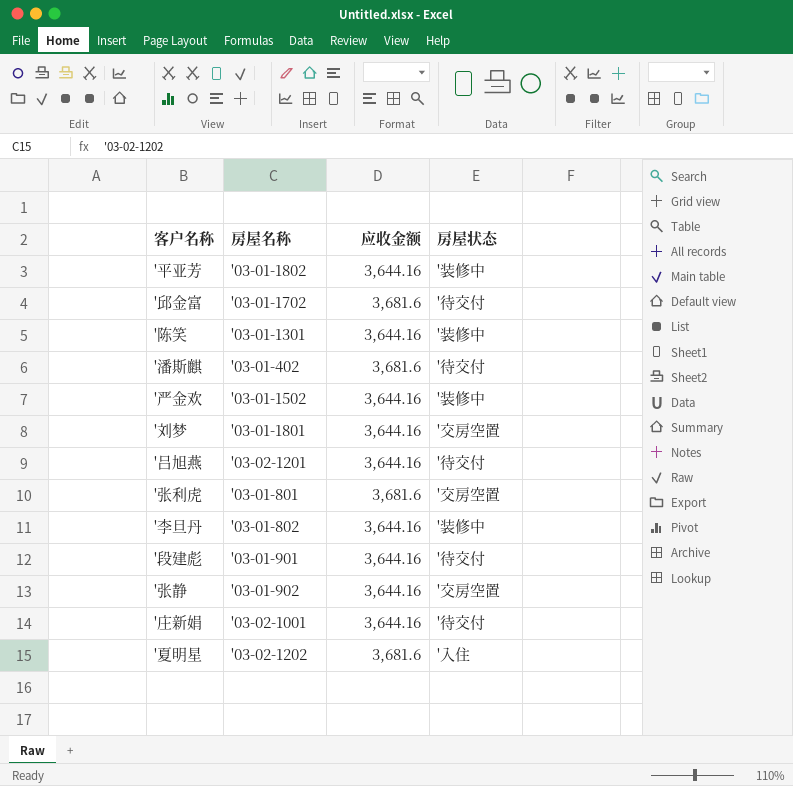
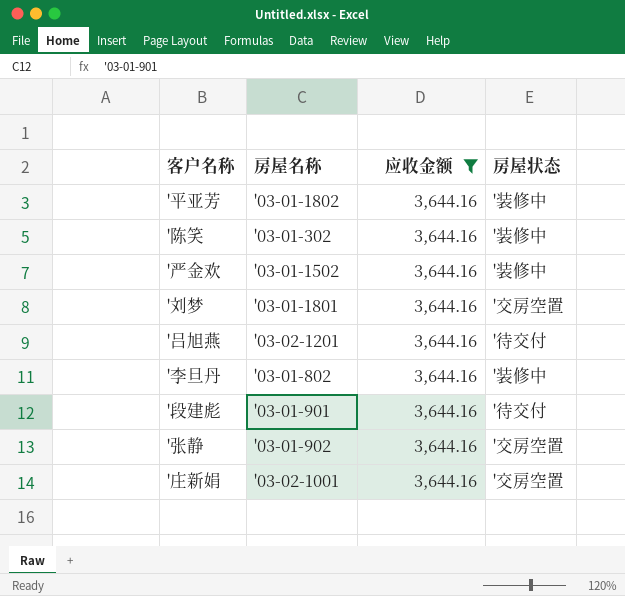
filter: none -> 应收金额 = 3,644.16
'陈笑 | 房屋名称: '03-01-1301 -> '03-01-302
'庄新娟 | 房屋状态: '待交付 -> '交房空置

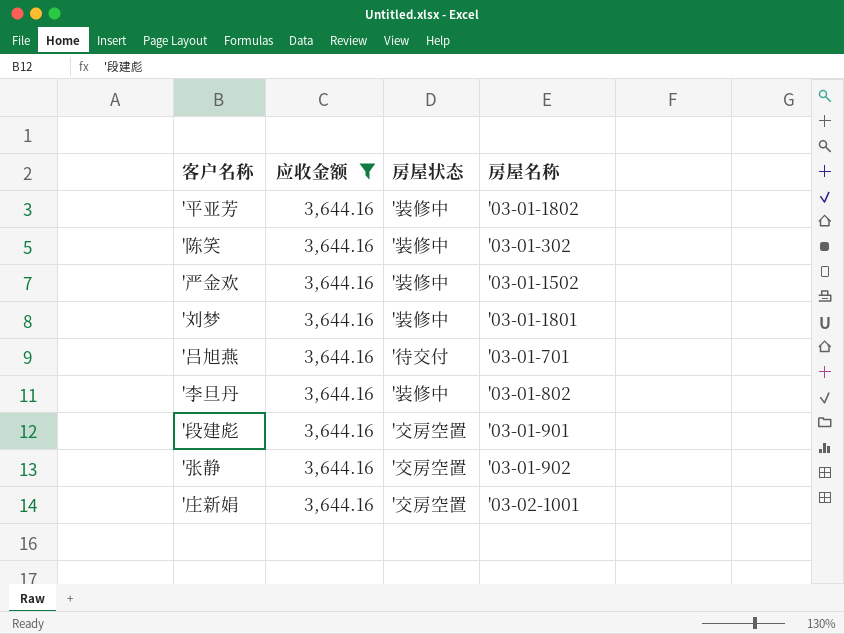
column 房屋名称 | position: 2 -> 4
'刘梦 | 房屋状态: '交房空置 -> '装修中
'吕旭燕 | 房屋名称: '03-02-1201 -> '03-01-701
'段建彪 | 房屋状态: '待交付 -> '交房空置

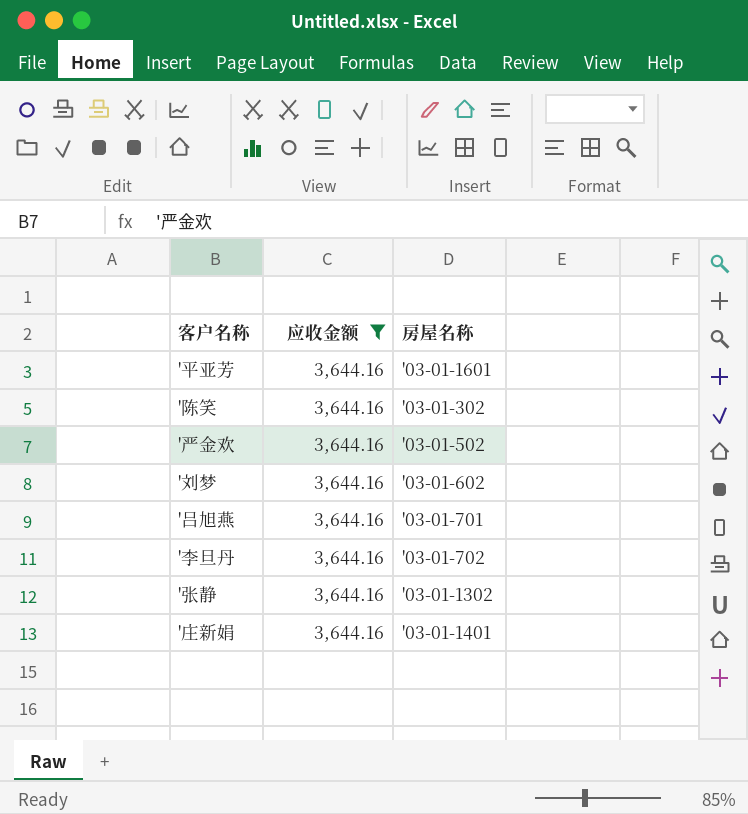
column 房屋状态 | position: 3 -> none
row '段建彪: 3,644.16 | '交房空置 | '03-01-901 -> none
'平亚芳 | 房屋名称: '03-01-1802 -> '03-01-1601
'严金欢 | 房屋名称: '03-01-1502 -> '03-01-502
'刘梦 | 房屋名称: '03-01-1801 -> '03-01-602
'李旦丹 | 房屋名称: '03-01-802 -> '03-01-702
'张静 | 房屋名称: '03-01-902 -> '03-01-1302
'庄新娟 | 房屋名称: '03-02-1001 -> '03-01-1401

